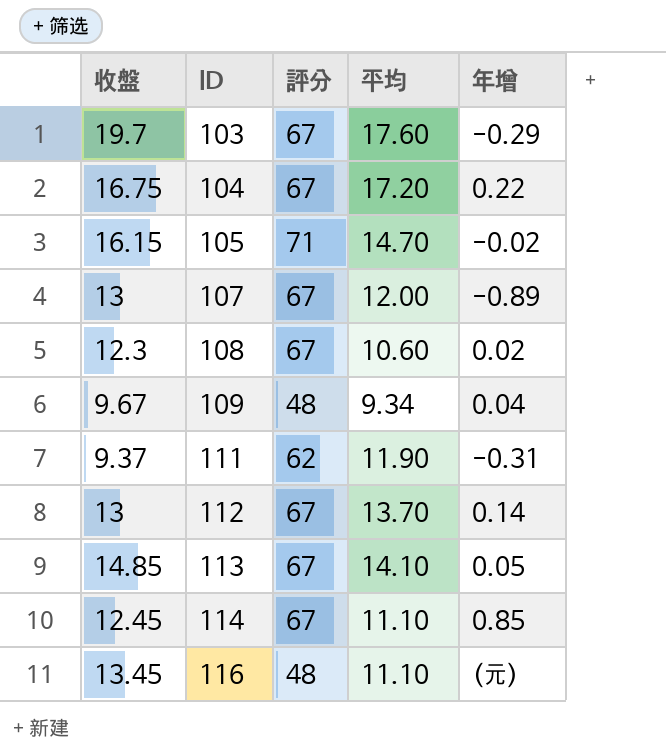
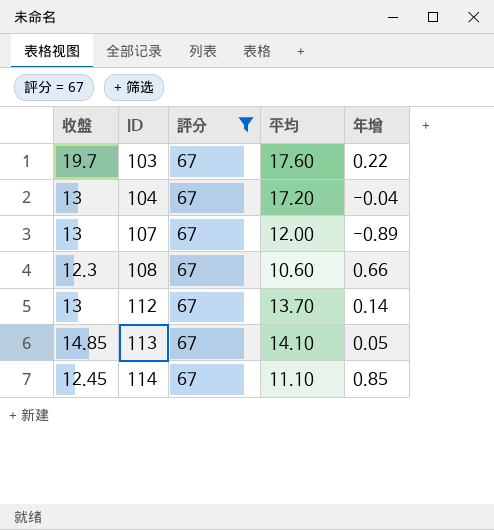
filter: none -> 評分 = 67
103 | 年增: -0.29 -> 0.22
104 | 收盤: 16.75 -> 13
104 | 年增: 0.22 -> -0.04
108 | 年增: 0.02 -> 0.66

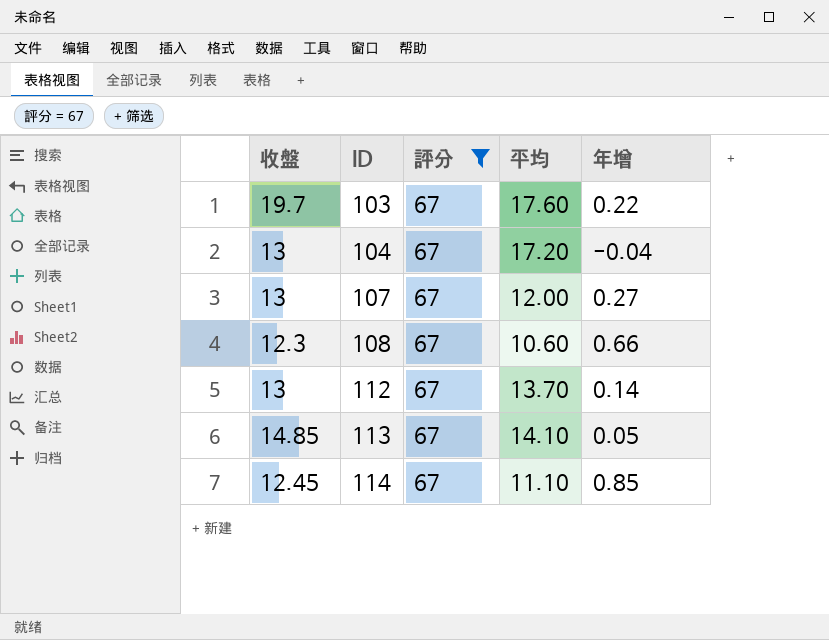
107 | 年增: -0.89 -> 0.27

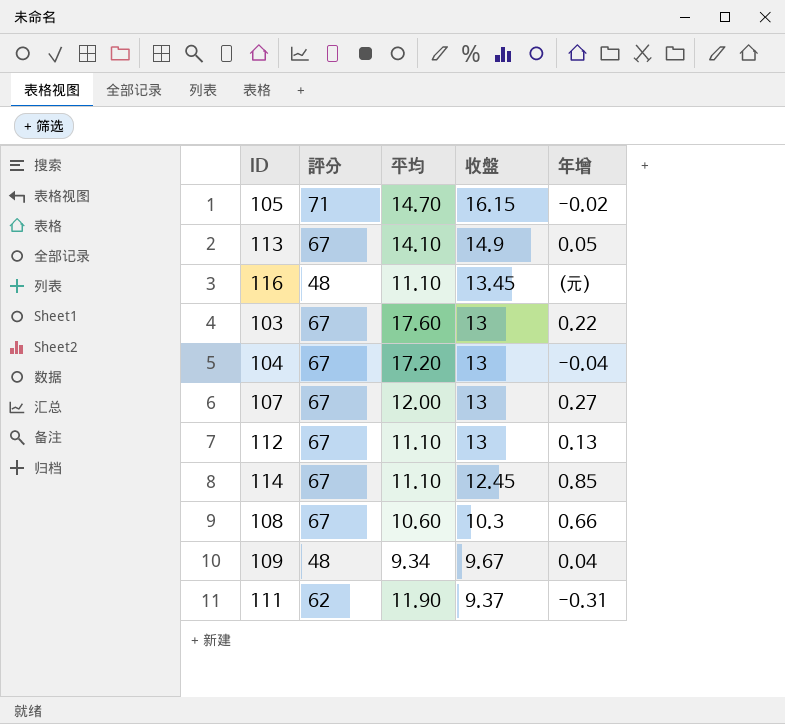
filter: 評分 = 67 -> none
row order: ID ascending -> 收盤 descending
column 收盤 | position: 1 -> 4
113 | 收盤: 14.85 -> 14.9
103 | 收盤: 19.7 -> 13
112 | 平均: 13.70 -> 11.10
112 | 年增: 0.14 -> 0.13
108 | 收盤: 12.3 -> 10.3

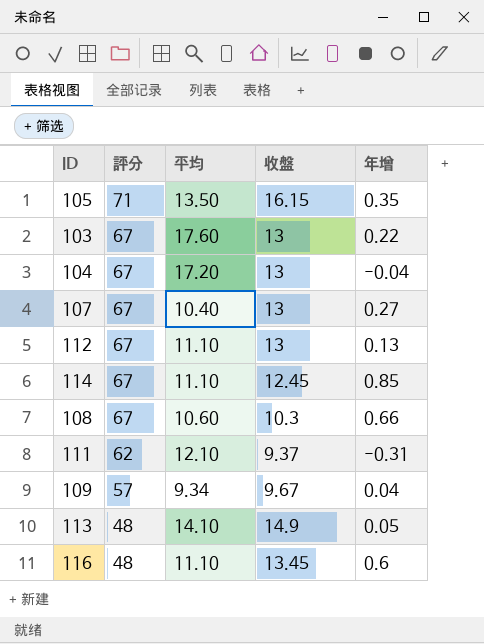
row order: 收盤 descending -> 評分 descending
105 | 平均: 14.70 -> 13.50
105 | 年增: -0.02 -> 0.35
107 | 平均: 12.00 -> 10.40
111 | 平均: 11.90 -> 12.10
109 | 評分: 48 -> 57
113 | 評分: 67 -> 48
116 | 年增: (元) -> 0.6

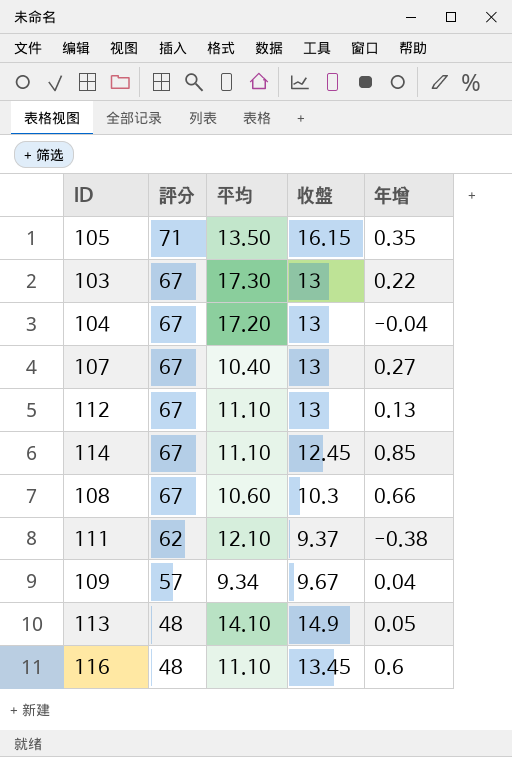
103 | 平均: 17.60 -> 17.30
111 | 年增: -0.31 -> -0.38

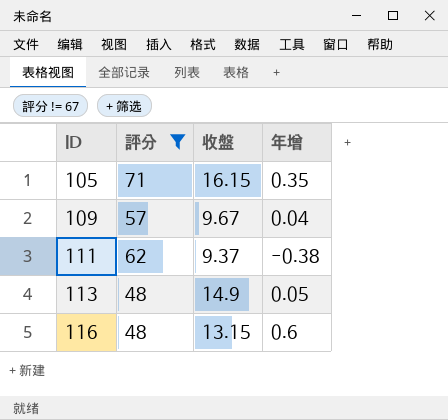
filter: none -> 評分 != 67
row order: 評分 descending -> ID ascending
column 平均 | position: 3 -> none
116 | 收盤: 13.45 -> 13.15

